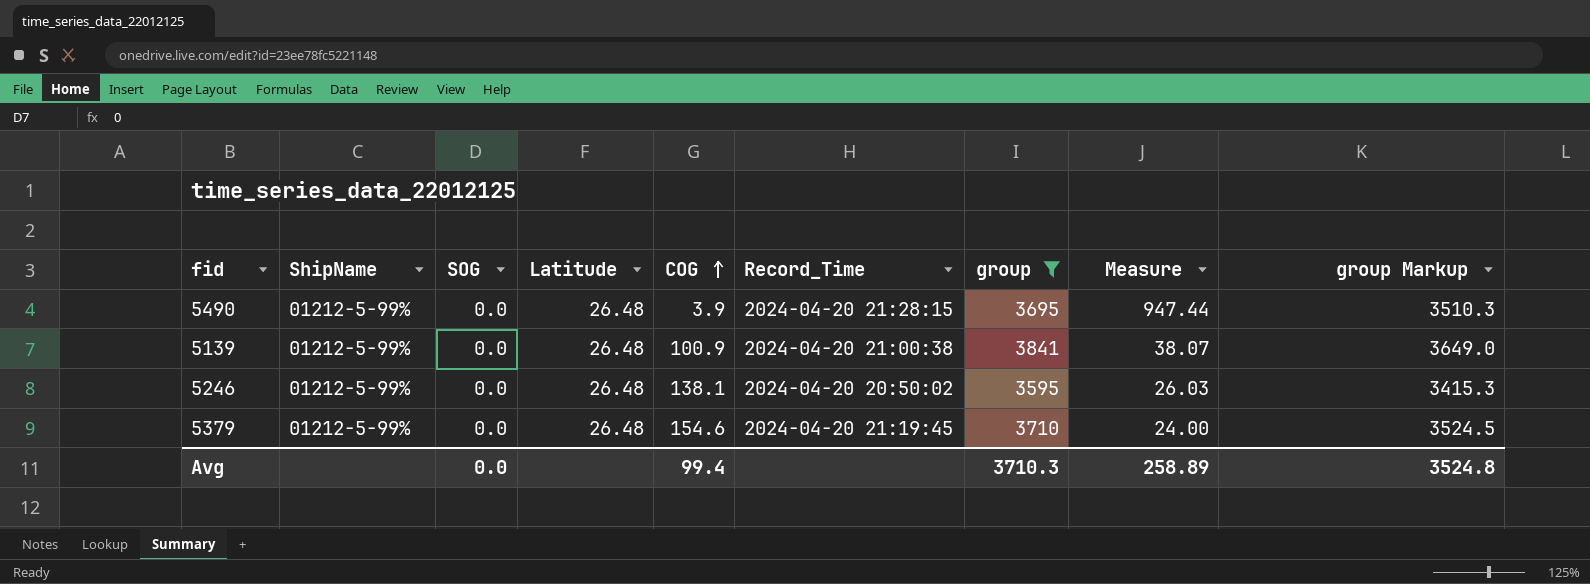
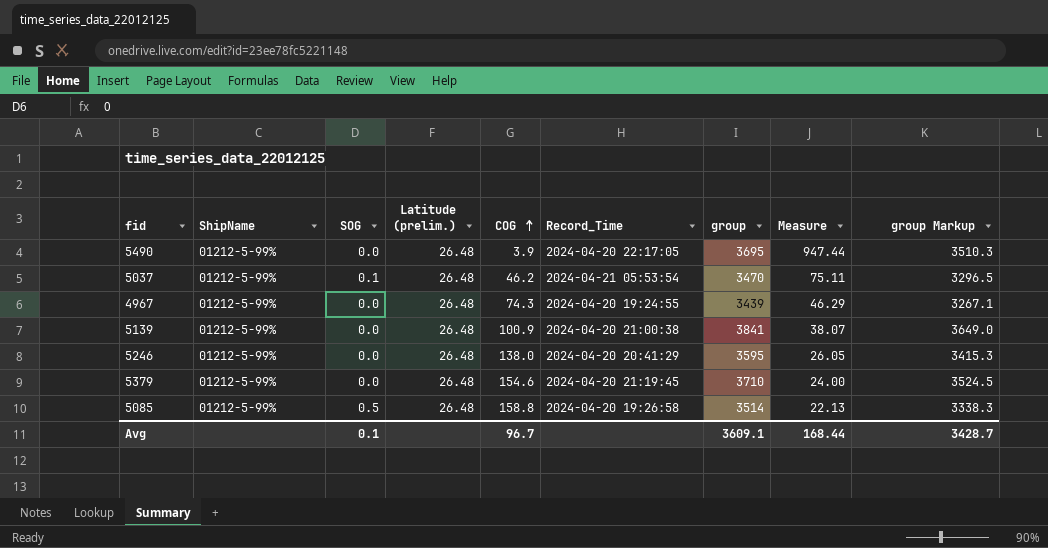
filter: group >= 3595 -> none
column name: Latitude -> Latitude (prelim.)
5490 | Record_Time: 2024-04-20 21:28:15 -> 2024-04-20 22:17:05
5246 | COG: 138.1 -> 138.0
5246 | Record_Time: 2024-04-20 20:50:02 -> 2024-04-20 20:41:29
5246 | Measure: 26.03 -> 26.05
Avg | SOG: 0.0 -> 0.1
Avg | COG: 99.4 -> 96.7
Avg | group: 3710.3 -> 3609.1
Avg | Measure: 258.89 -> 168.44
Avg | group Markup: 3524.8 -> 3428.7

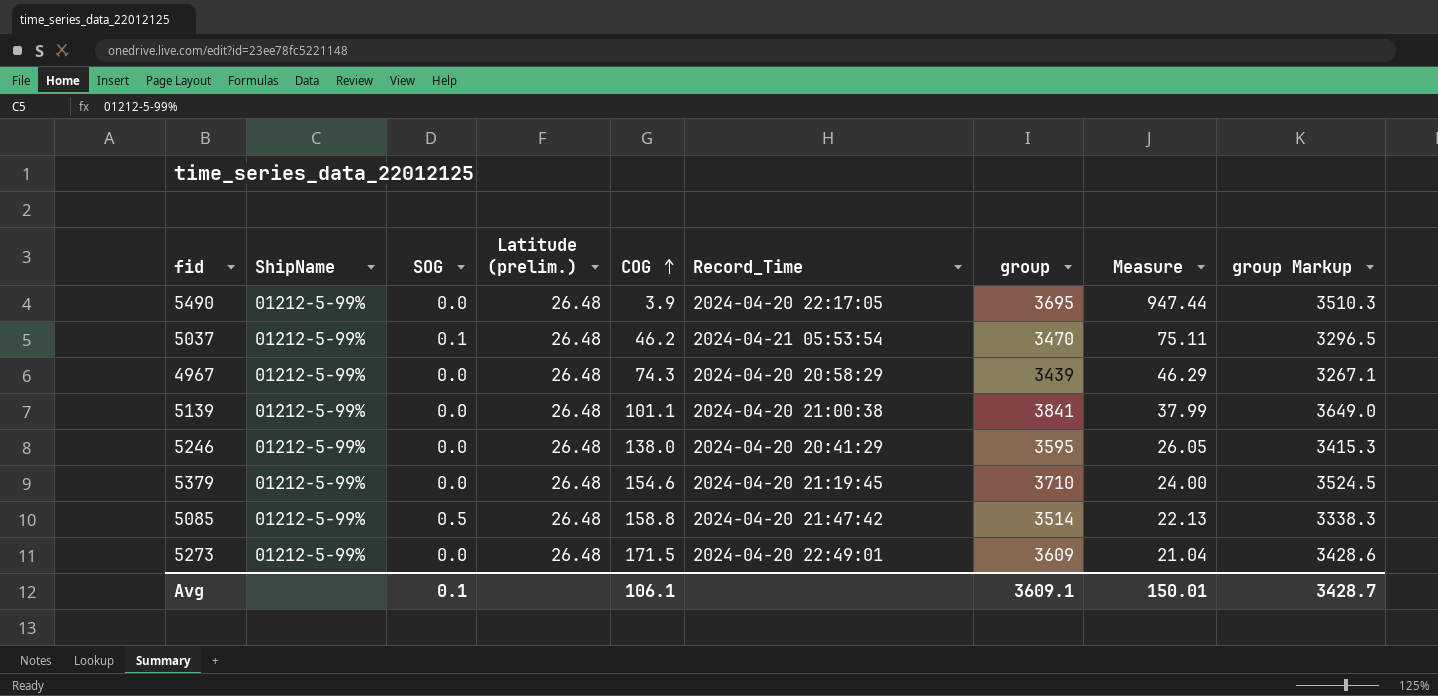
4967 | Record_Time: 2024-04-20 19:24:55 -> 2024-04-20 20:58:29
5139 | COG: 100.9 -> 101.1
5139 | Measure: 38.07 -> 37.99
5085 | Record_Time: 2024-04-20 19:26:58 -> 2024-04-20 21:47:42
row 5273: none -> 01212-5-99% | 0.0 | 26.48 | 171.5 | 2024-04-20 22:49:01 | 3609 | 21.04 | 3428.6
Avg | COG: 96.7 -> 106.1
Avg | Measure: 168.44 -> 150.01

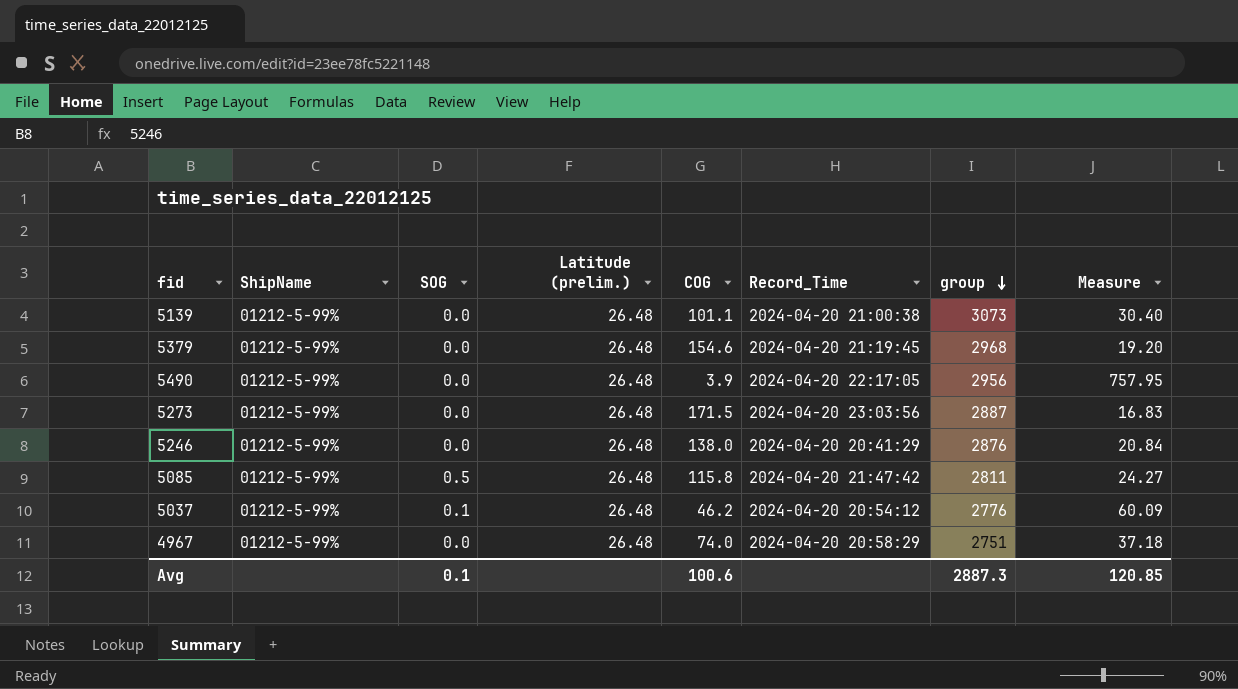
row order: COG ascending -> group descending
column group Markup | formula: [group] * 0.95 -> none
5139 | group: 3841 -> 3073
5139 | Measure: 37.99 -> 30.40
5379 | group: 3710 -> 2968
5379 | Measure: 24.00 -> 19.20
5490 | group: 3695 -> 2956
5490 | Measure: 947.44 -> 757.95
5273 | Record_Time: 2024-04-20 22:49:01 -> 2024-04-20 23:03:56
5273 | group: 3609 -> 2887
5273 | Measure: 21.04 -> 16.83
5246 | group: 3595 -> 2876
5246 | Measure: 26.05 -> 20.84
5085 | COG: 158.8 -> 115.8
5085 | group: 3514 -> 2811
5085 | Measure: 22.13 -> 24.27
5037 | Record_Time: 2024-04-21 05:53:54 -> 2024-04-20 20:54:12
5037 | group: 3470 -> 2776
5037 | Measure: 75.11 -> 60.09
4967 | COG: 74.3 -> 74.0
4967 | group: 3439 -> 2751
4967 | Measure: 46.29 -> 37.18
Avg | COG: 106.1 -> 100.6
Avg | group: 3609.1 -> 2887.3
Avg | Measure: 150.01 -> 120.85

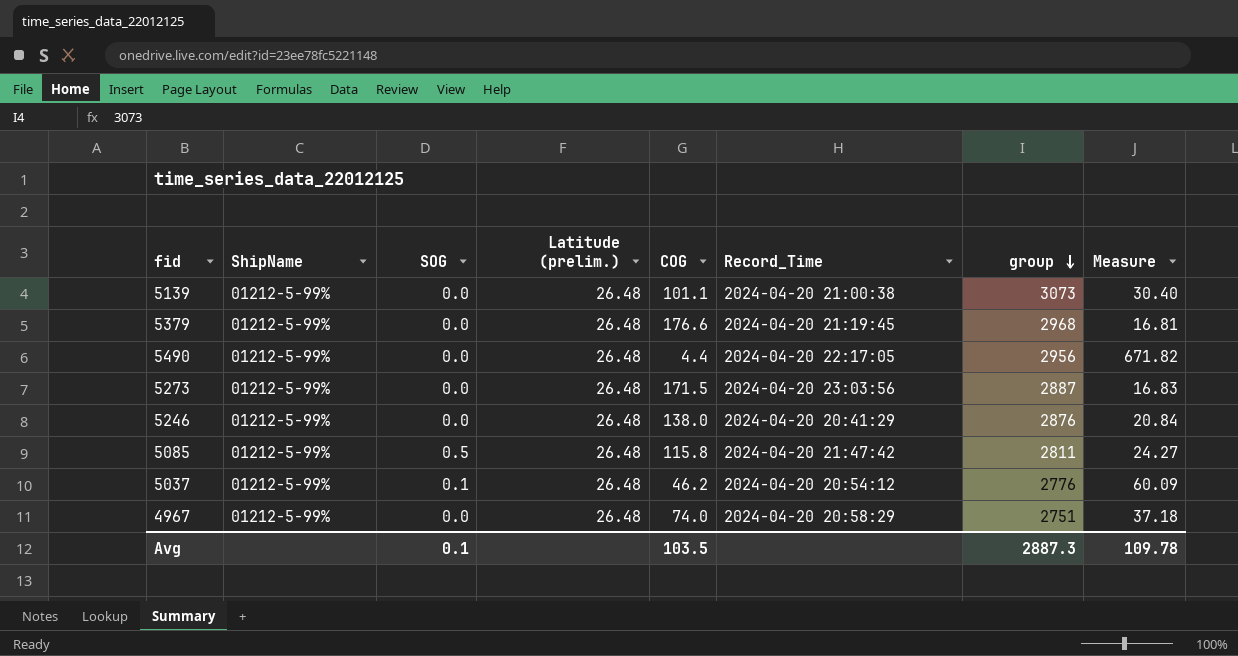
5379 | COG: 154.6 -> 176.6
5379 | Measure: 19.20 -> 16.81
5490 | COG: 3.9 -> 4.4
5490 | Measure: 757.95 -> 671.82
Avg | COG: 100.6 -> 103.5
Avg | Measure: 120.85 -> 109.78

